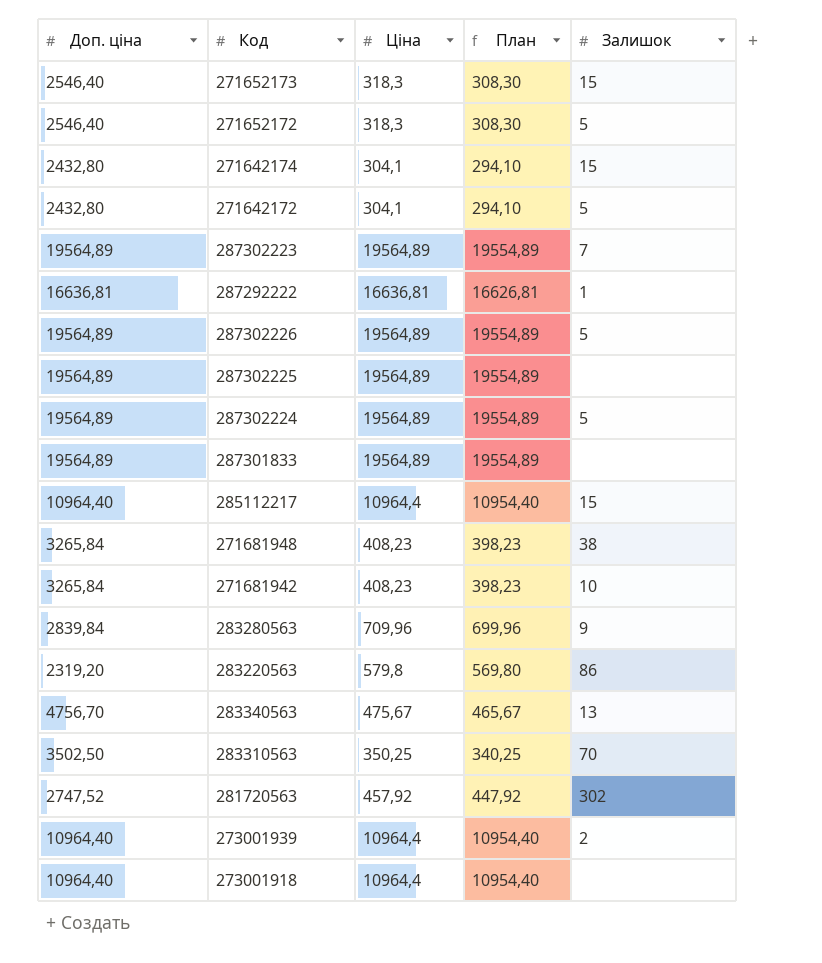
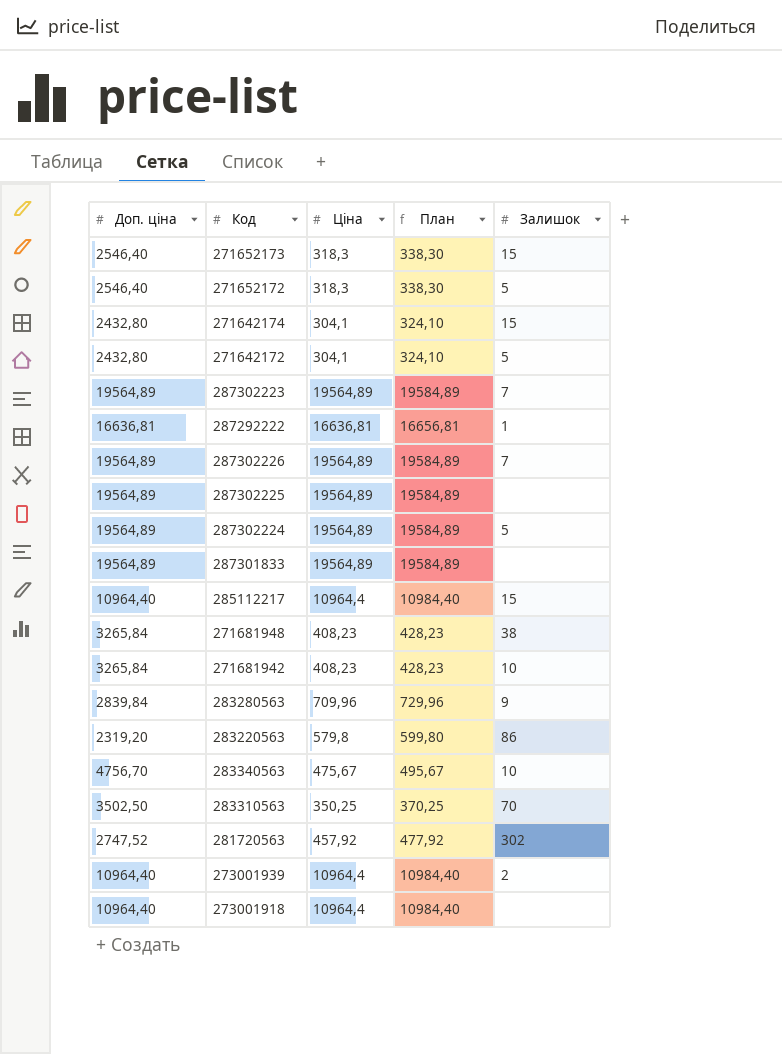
column План | formula: [Ціна] - 10 -> [Ціна] + 20
287302226 | Залишок: 5 -> 7
283340563 | Залишок: 13 -> 10

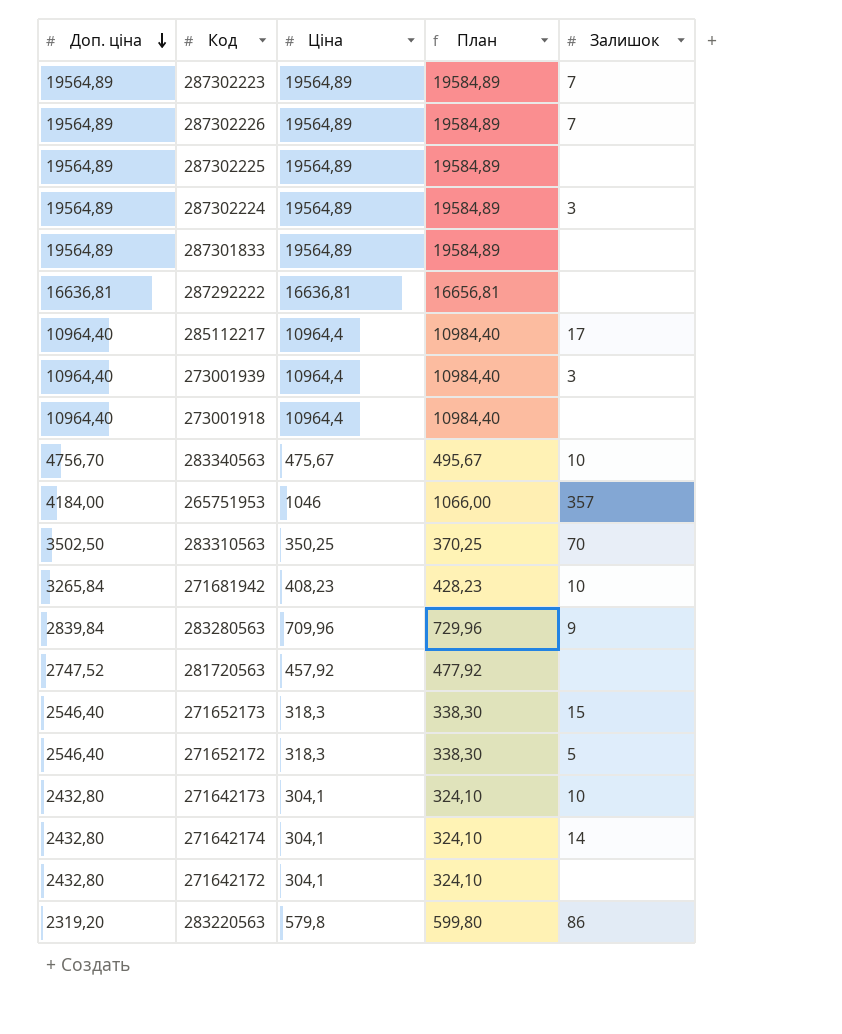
row order: none -> Доп. ціна descending
row 271681948: 3265,84 | 408,23 | 428,23 | 38 -> none
287302224 | Залишок: 5 -> 3
287292222 | Залишок: 1 -> none
285112217 | Залишок: 15 -> 17
273001939 | Залишок: 2 -> 3
row 265751953: none -> 4184,00 | 1046 | 1066,00 | 357
281720563 | Залишок: 302 -> none
row 271642173: none -> 2432,80 | 304,1 | 324,10 | 10
271642174 | Залишок: 15 -> 14
271642172 | Залишок: 5 -> none

